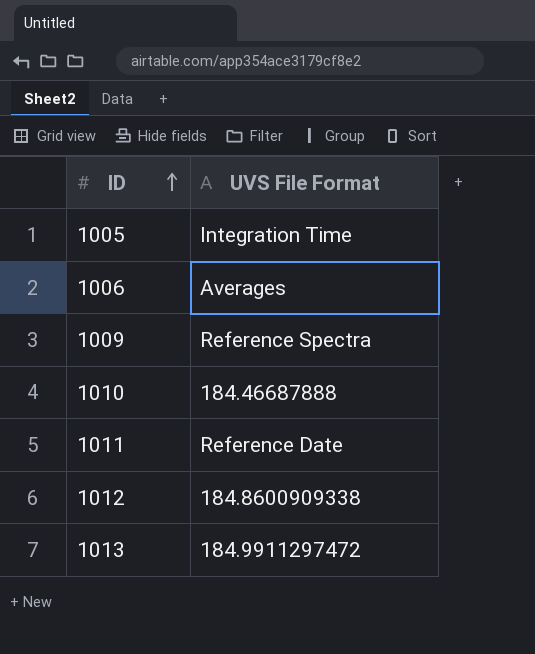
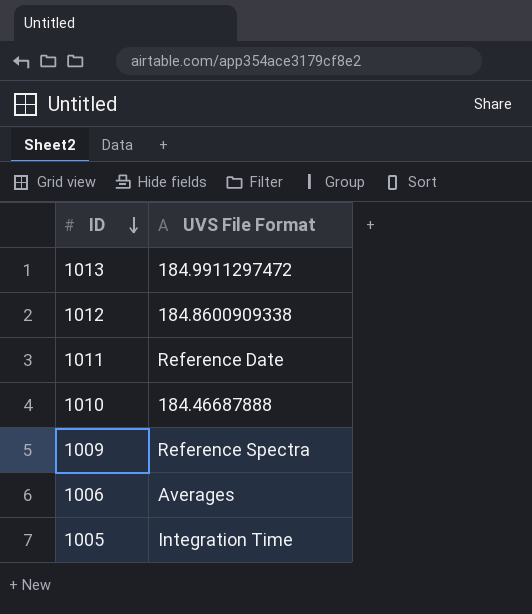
row order: ID ascending -> ID descending

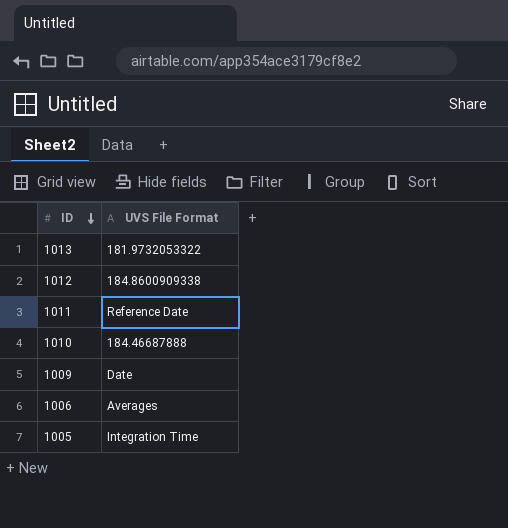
1013 | UVS File Format: 184.9911297472 -> 181.9732053322
1009 | UVS File Format: Reference Spectra -> Date

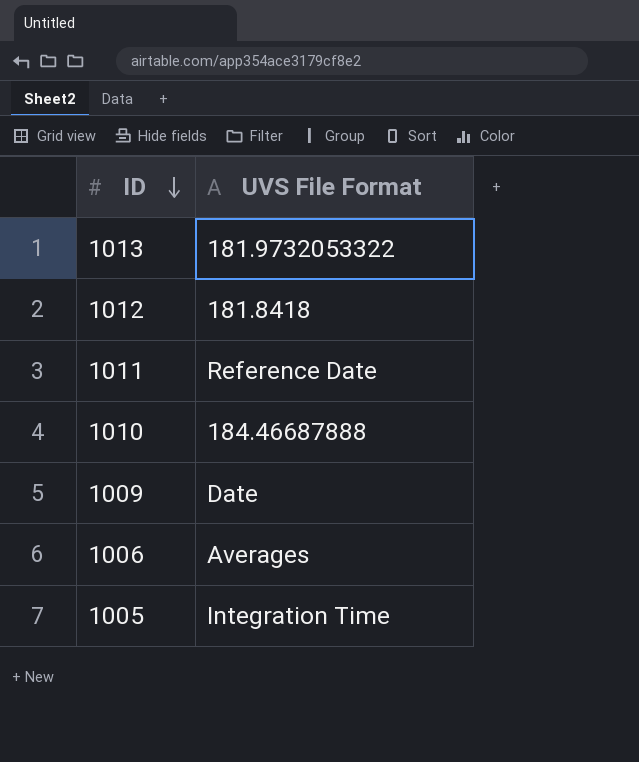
1012 | UVS File Format: 184.8600909338 -> 181.8418

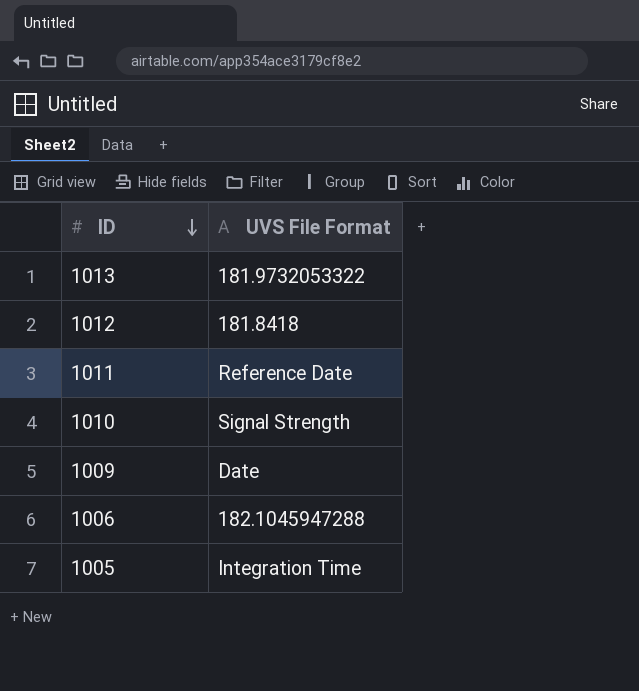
1010 | UVS File Format: 184.46687888 -> Signal Strength
1006 | UVS File Format: Averages -> 182.1045947288

